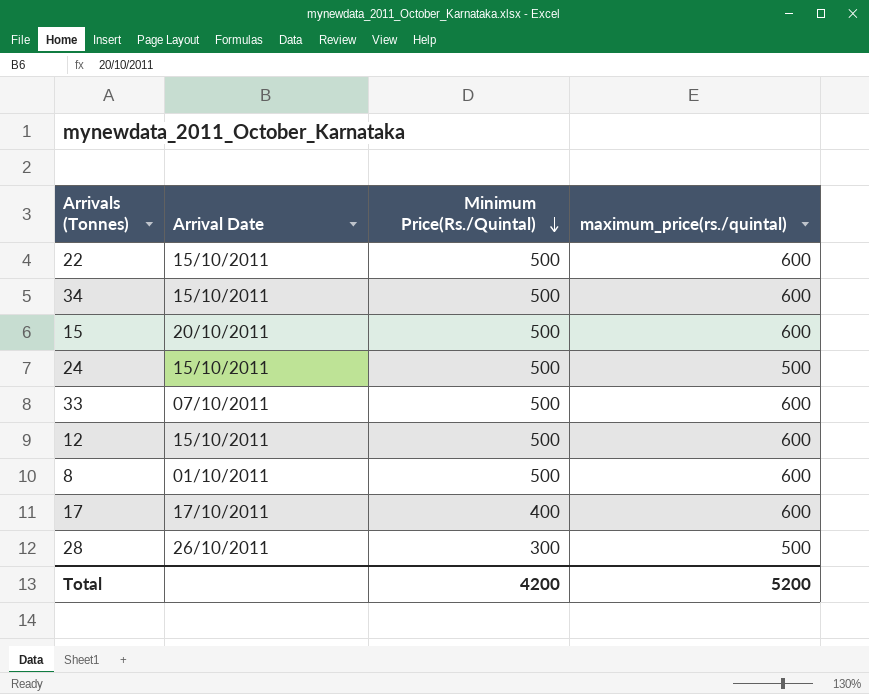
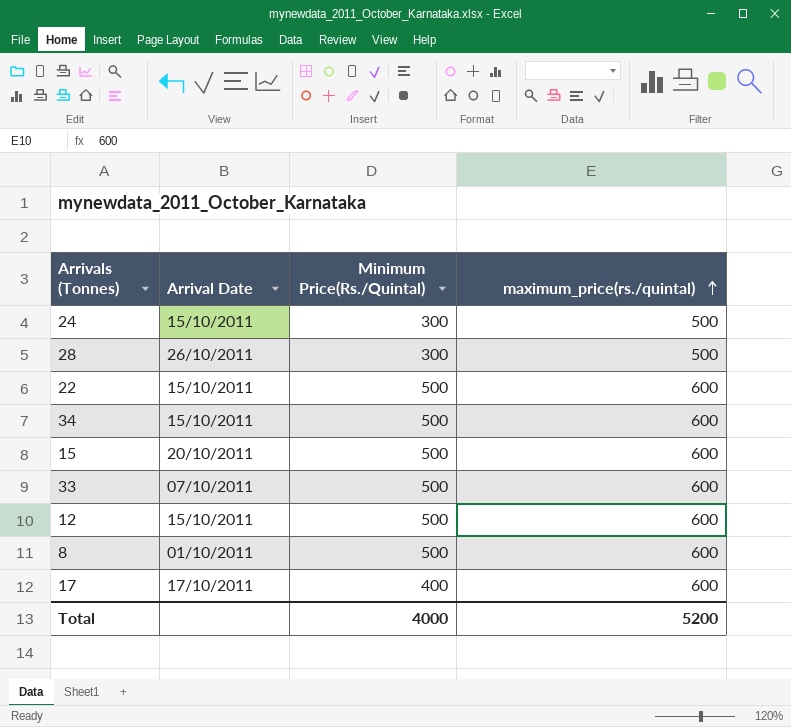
row order: Minimum Price(Rs./Quintal) descending -> maximum_price(rs./quintal) ascending
24 | Minimum Price(Rs./Quintal): 500 -> 300
Total | Minimum Price(Rs./Quintal): 4200 -> 4000

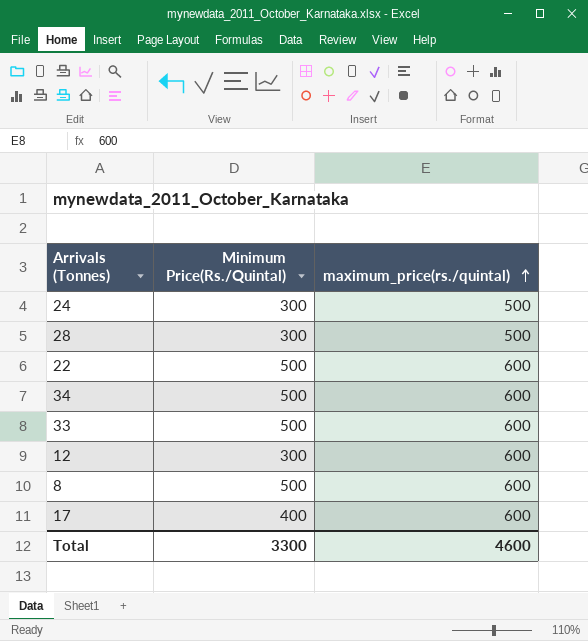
column Arrival Date | position: 2 -> none
row 15: 20/10/2011 | 500 | 600 -> none
12 | Minimum Price(Rs./Quintal): 500 -> 300
Total | Minimum Price(Rs./Quintal): 4000 -> 3300
Total | maximum_price(rs./quintal): 5200 -> 4600

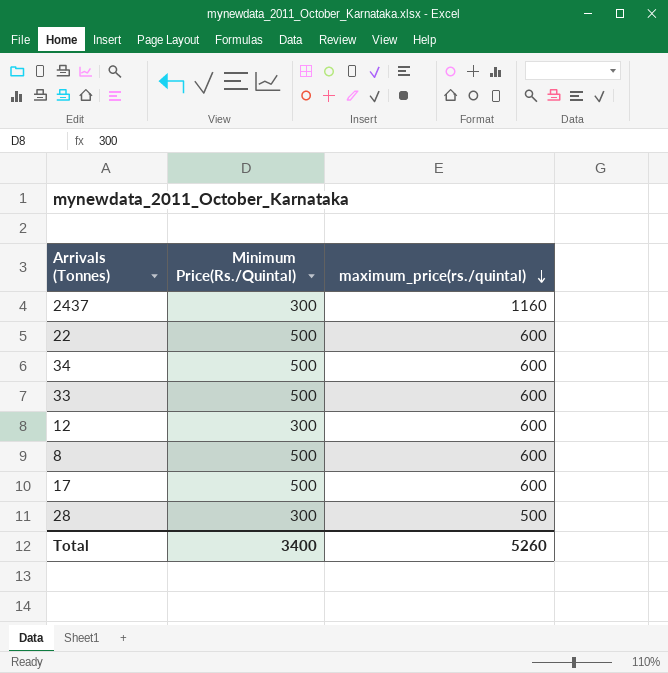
row order: maximum_price(rs./quintal) ascending -> maximum_price(rs./quintal) descending
row 24: 300 | 500 -> none
row 2437: none -> 300 | 1160
17 | Minimum Price(Rs./Quintal): 400 -> 500
Total | Minimum Price(Rs./Quintal): 3300 -> 3400
Total | maximum_price(rs./quintal): 4600 -> 5260

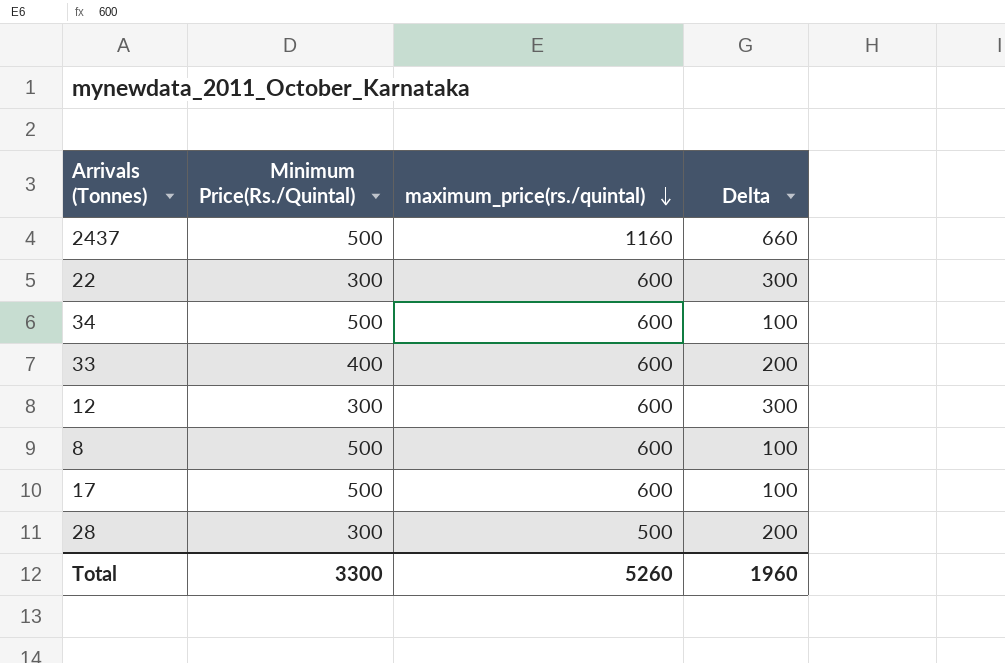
column Delta | formula: none -> [maximum_price(rs./quintal)] - [Minimum Price(Rs./Quintal)]
2437 | Minimum Price(Rs./Quintal): 300 -> 500
22 | Minimum Price(Rs./Quintal): 500 -> 300
33 | Minimum Price(Rs./Quintal): 500 -> 400
Total | Minimum Price(Rs./Quintal): 3400 -> 3300

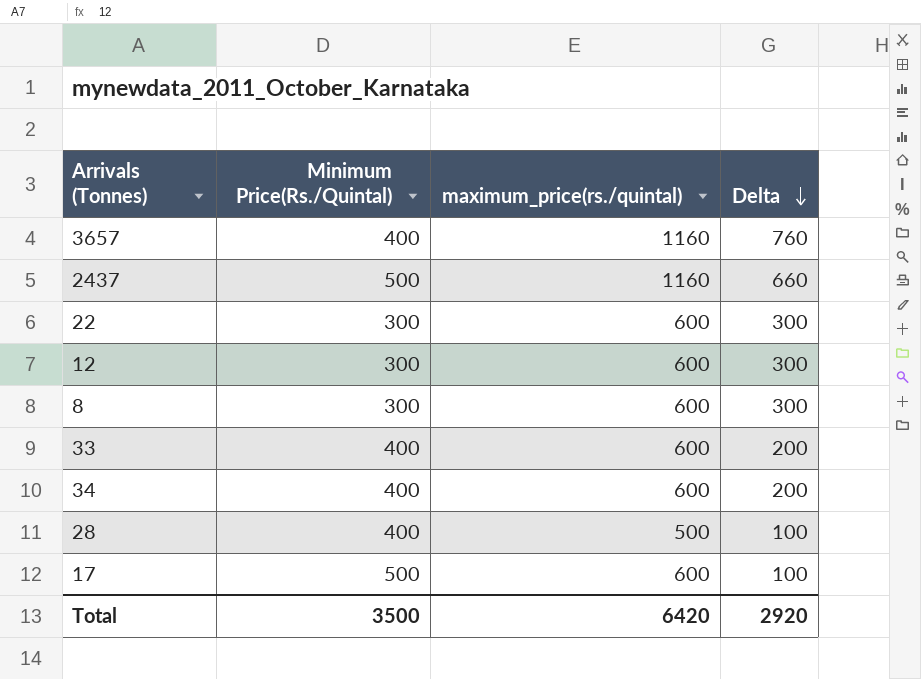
row order: maximum_price(rs./quintal) descending -> Delta descending
row 3657: none -> 400 | 1160 | 760
8 | Minimum Price(Rs./Quintal): 500 -> 300
8 | Delta: 100 -> 300
34 | Minimum Price(Rs./Quintal): 500 -> 400
34 | Delta: 100 -> 200
28 | Minimum Price(Rs./Quintal): 300 -> 400
28 | Delta: 200 -> 100
Total | Minimum Price(Rs./Quintal): 3300 -> 3500
Total | maximum_price(rs./quintal): 5260 -> 6420
Total | Delta: 1960 -> 2920

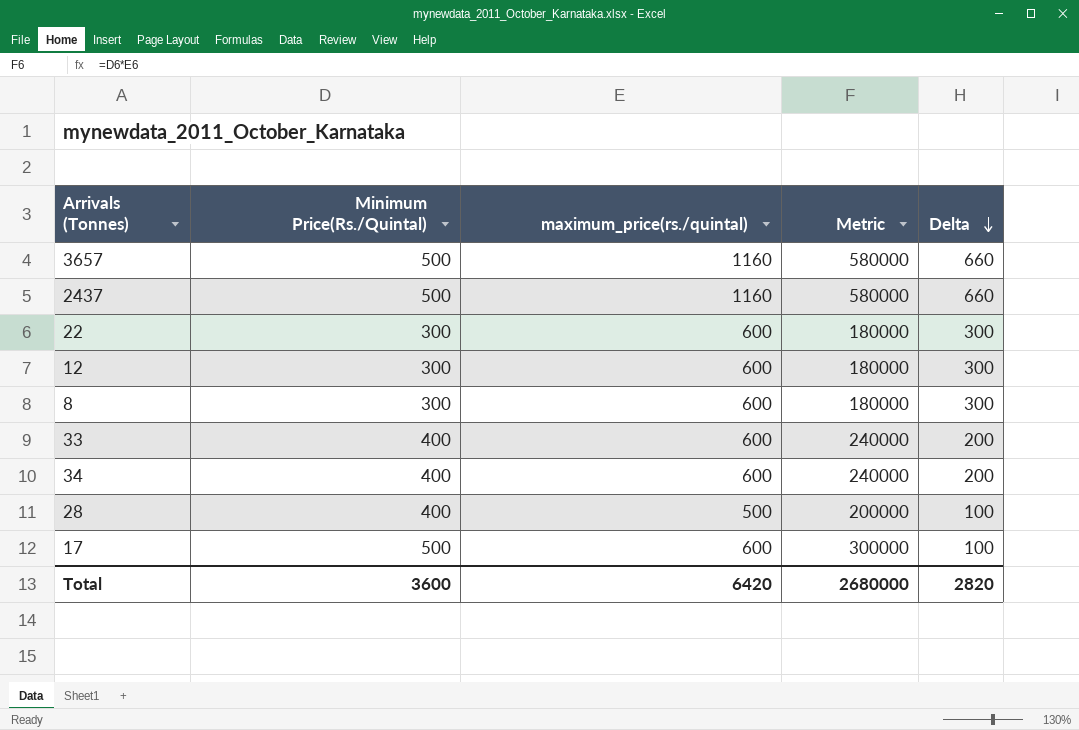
column Metric | formula: none -> [Minimum Price(Rs./Quintal)] * [maximum_price(rs./quintal)]
3657 | Minimum Price(Rs./Quintal): 400 -> 500
3657 | Delta: 760 -> 660
Total | Minimum Price(Rs./Quintal): 3500 -> 3600
Total | Delta: 2920 -> 2820

